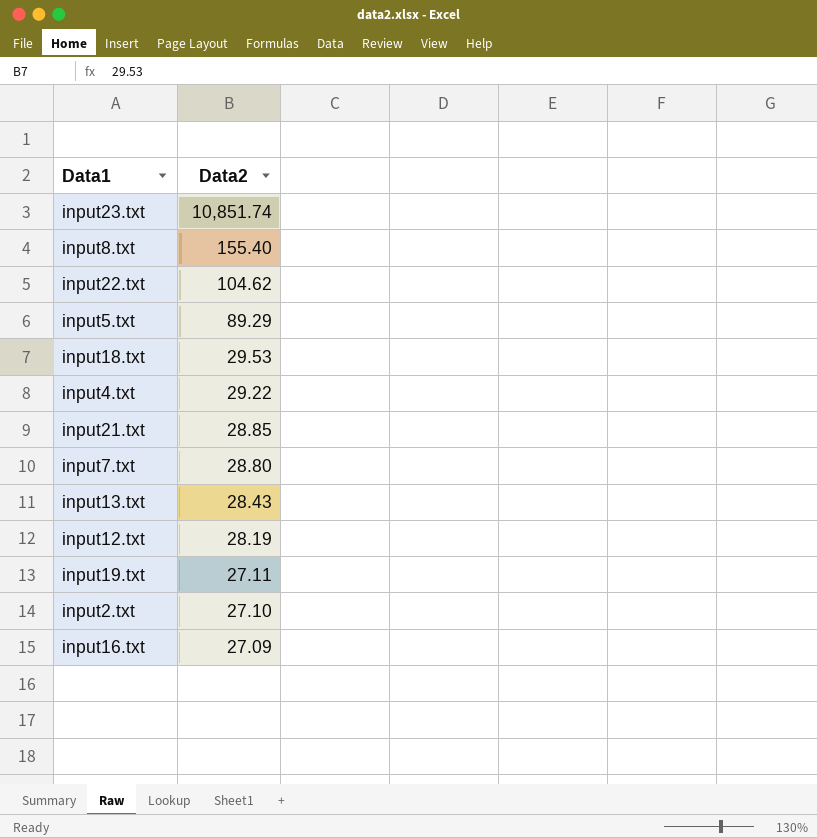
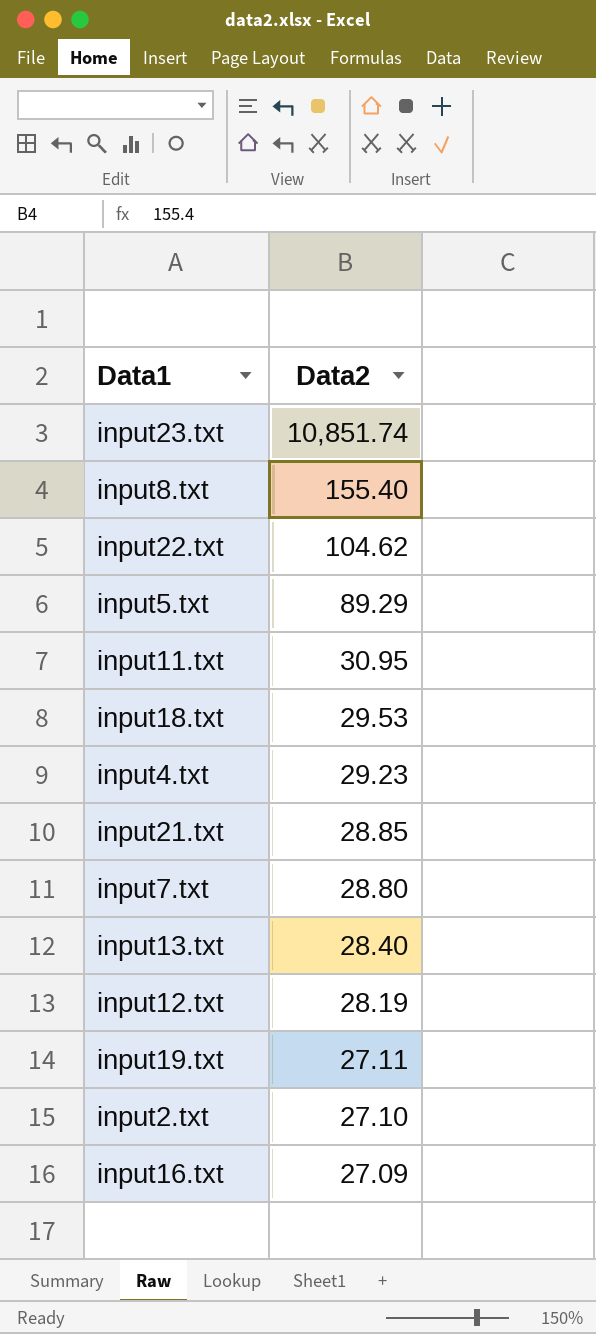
row input11.txt: none -> 30.95
input4.txt | Data2: 29.22 -> 29.23
input13.txt | Data2: 28.43 -> 28.40

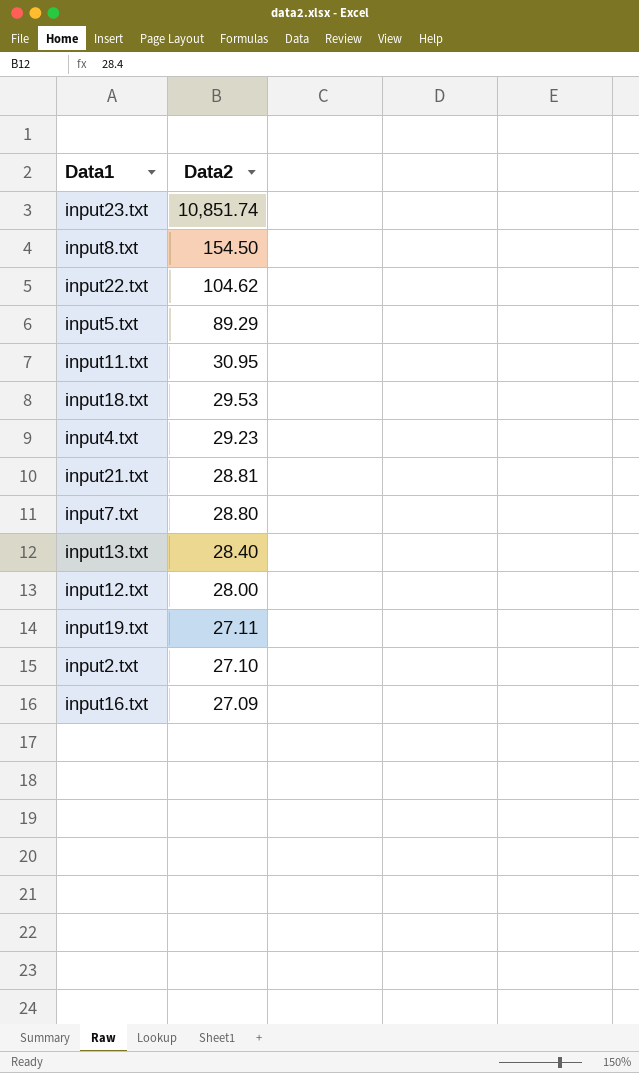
input8.txt | Data2: 155.40 -> 154.50
input21.txt | Data2: 28.85 -> 28.81
input12.txt | Data2: 28.19 -> 28.00

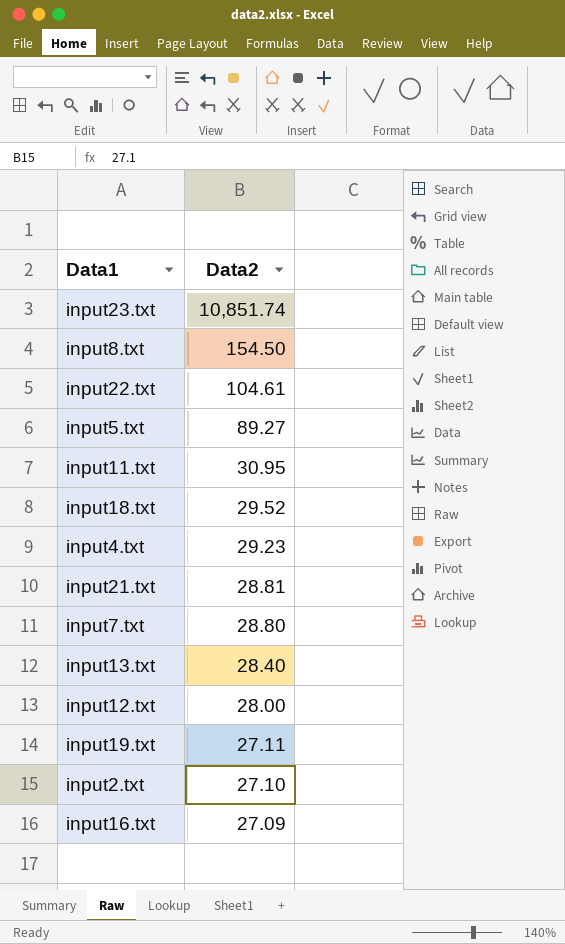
input22.txt | Data2: 104.62 -> 104.61
input5.txt | Data2: 89.29 -> 89.27
input18.txt | Data2: 29.53 -> 29.52

